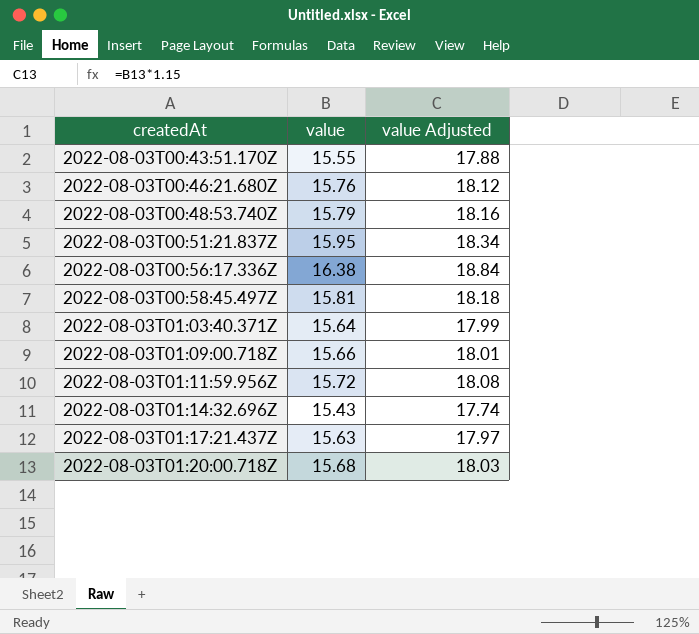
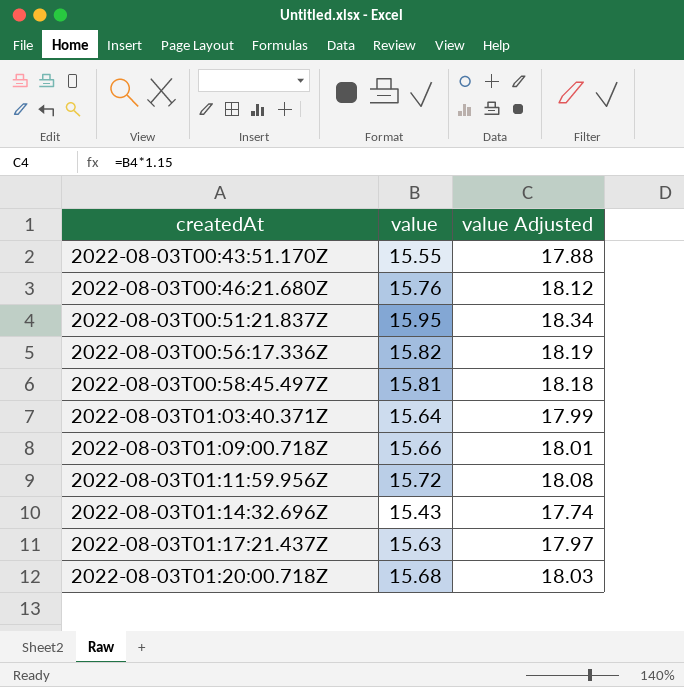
row 2022-08-03T00:48:53.740Z: 15.79 | 18.16 -> none
2022-08-03T00:56:17.336Z | value: 16.38 -> 15.82
2022-08-03T00:56:17.336Z | value Adjusted: 18.84 -> 18.19

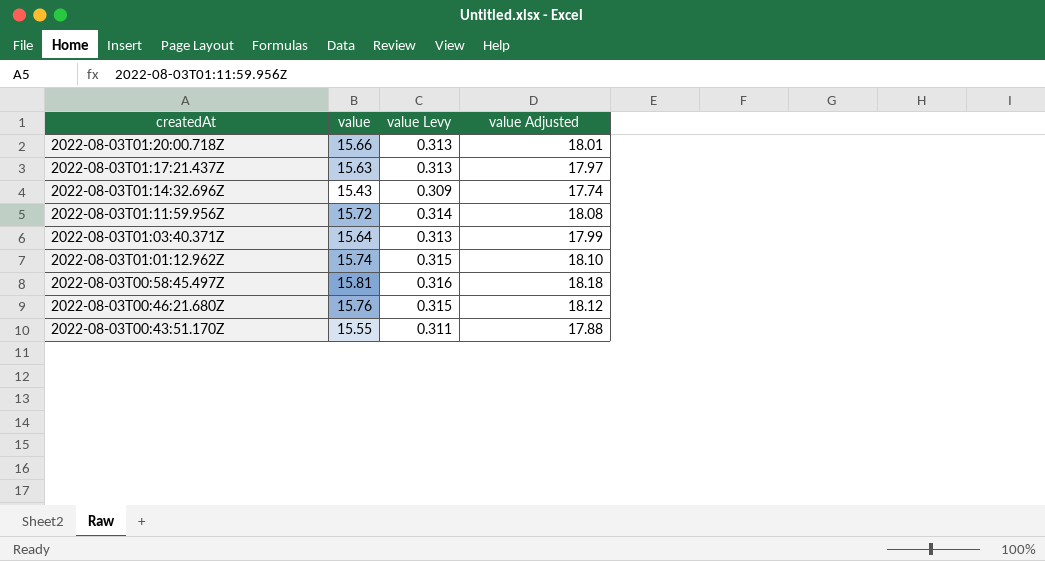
row order: createdAt ascending -> createdAt descending
column value Levy | formula: none -> [value] * 0.02
row 2022-08-03T00:51:21.837Z: 15.95 | 18.34 -> none
row 2022-08-03T00:56:17.336Z: 15.82 | 18.19 -> none
row 2022-08-03T01:09:00.718Z: 15.66 | 18.01 -> none
2022-08-03T01:20:00.718Z | value: 15.68 -> 15.66
2022-08-03T01:20:00.718Z | value Adjusted: 18.03 -> 18.01
row 2022-08-03T01:01:12.962Z: none -> 15.74 | 0.315 | 18.10

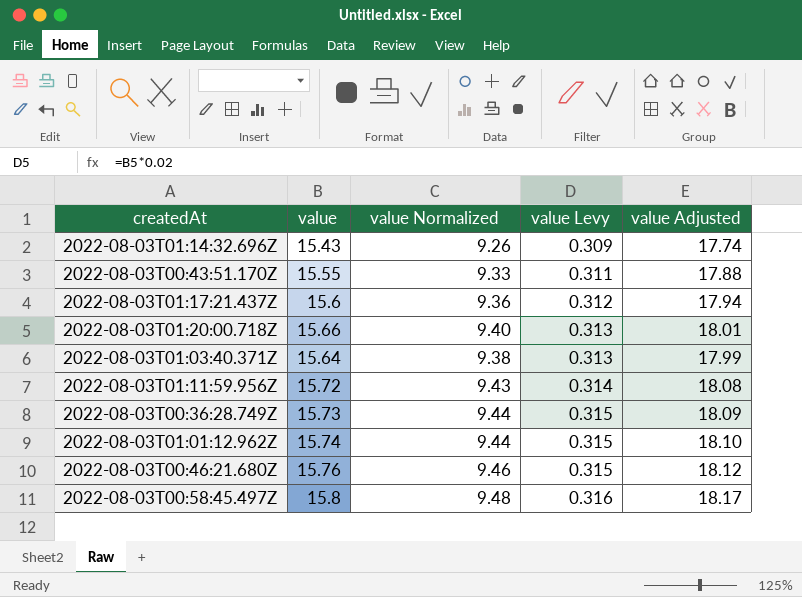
row order: createdAt descending -> value Levy ascending
column value Normalized | formula: none -> [value] * 0.6
2022-08-03T01:17:21.437Z | value: 15.63 -> 15.6
2022-08-03T01:17:21.437Z | value Levy: 0.313 -> 0.312
2022-08-03T01:17:21.437Z | value Adjusted: 17.97 -> 17.94
row 2022-08-03T00:36:28.749Z: none -> 15.73 | 9.44 | 0.315 | 18.09
2022-08-03T00:58:45.497Z | value: 15.81 -> 15.8
2022-08-03T00:58:45.497Z | value Adjusted: 18.18 -> 18.17

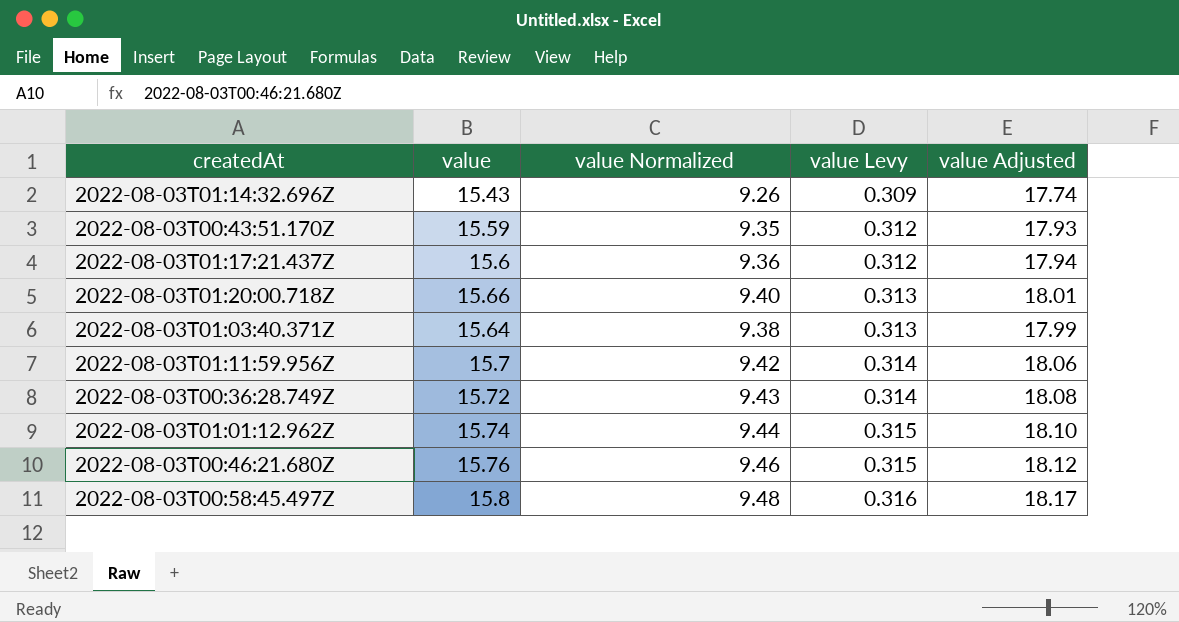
2022-08-03T00:43:51.170Z | value: 15.55 -> 15.59
2022-08-03T00:43:51.170Z | value Normalized: 9.33 -> 9.35
2022-08-03T00:43:51.170Z | value Levy: 0.311 -> 0.312
2022-08-03T00:43:51.170Z | value Adjusted: 17.88 -> 17.93
2022-08-03T01:11:59.956Z | value: 15.72 -> 15.7
2022-08-03T01:11:59.956Z | value Normalized: 9.43 -> 9.42
2022-08-03T01:11:59.956Z | value Adjusted: 18.08 -> 18.06
2022-08-03T00:36:28.749Z | value: 15.73 -> 15.72
2022-08-03T00:36:28.749Z | value Normalized: 9.44 -> 9.43
2022-08-03T00:36:28.749Z | value Levy: 0.315 -> 0.314
2022-08-03T00:36:28.749Z | value Adjusted: 18.09 -> 18.08

